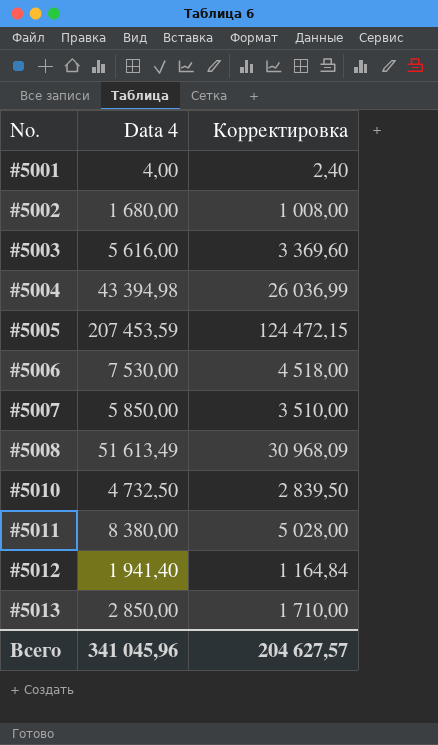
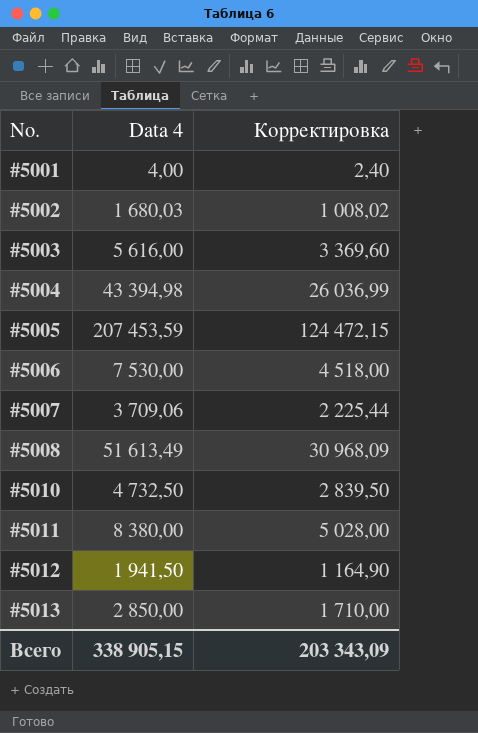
#5002 | Data 4: 1 680,00 -> 1 680,03
#5002 | Корректировка: 1 008,00 -> 1 008,02
#5007 | Data 4: 5 850,00 -> 3 709,06
#5007 | Корректировка: 3 510,00 -> 2 225,44
#5012 | Data 4: 1 941,40 -> 1 941,50
#5012 | Корректировка: 1 164,84 -> 1 164,90
Всего | Data 4: 341 045,96 -> 338 905,15
Всего | Корректировка: 204 627,57 -> 203 343,09

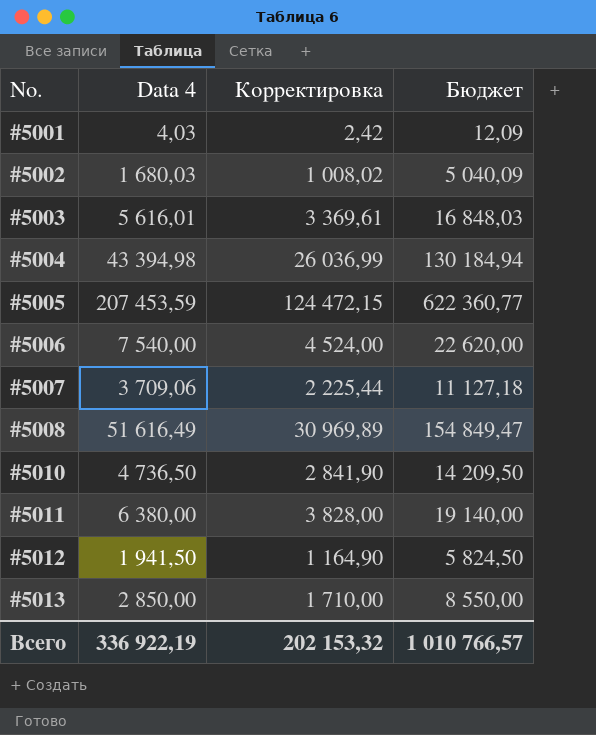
column Бюджет | formula: none -> [Data 4] * 3
#5001 | Data 4: 4,00 -> 4,03
#5001 | Корректировка: 2,40 -> 2,42
#5003 | Data 4: 5 616,00 -> 5 616,01
#5003 | Корректировка: 3 369,60 -> 3 369,61
#5006 | Data 4: 7 530,00 -> 7 540,00
#5006 | Корректировка: 4 518,00 -> 4 524,00
#5008 | Data 4: 51 613,49 -> 51 616,49
#5008 | Корректировка: 30 968,09 -> 30 969,89
#5010 | Data 4: 4 732,50 -> 4 736,50
#5010 | Корректировка: 2 839,50 -> 2 841,90
#5011 | Data 4: 8 380,00 -> 6 380,00
#5011 | Корректировка: 5 028,00 -> 3 828,00
Всего | Data 4: 338 905,15 -> 336 922,19
Всего | Корректировка: 203 343,09 -> 202 153,32

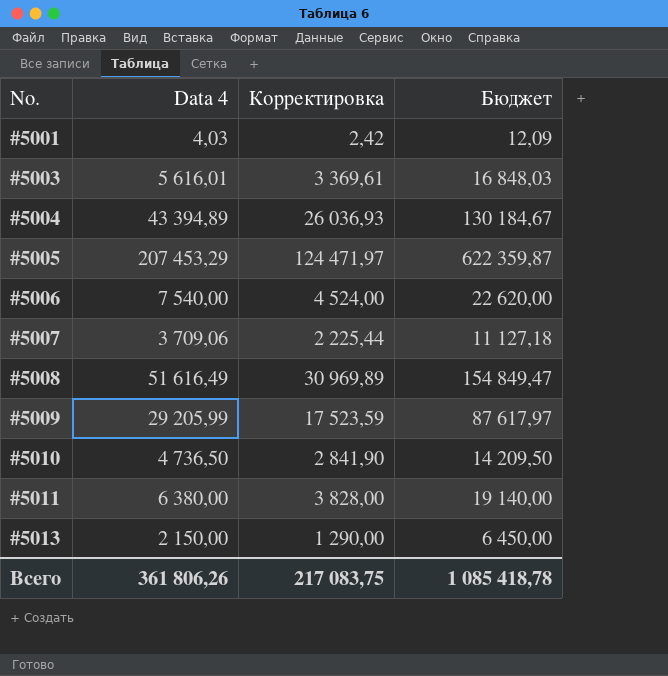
row #5002: 1 680,03 | 1 008,02 | 5 040,09 -> none
row #5012: 1 941,50 | 1 164,90 | 5 824,50 -> none
#5004 | Data 4: 43 394,98 -> 43 394,89
#5004 | Корректировка: 26 036,99 -> 26 036,93
#5004 | Бюджет: 130 184,94 -> 130 184,67
#5005 | Data 4: 207 453,59 -> 207 453,29
#5005 | Корректировка: 124 472,15 -> 124 471,97
#5005 | Бюджет: 622 360,77 -> 622 359,87
row #5009: none -> 29 205,99 | 17 523,59 | 87 617,97
#5013 | Data 4: 2 850,00 -> 2 150,00
#5013 | Корректировка: 1 710,00 -> 1 290,00
#5013 | Бюджет: 8 550,00 -> 6 450,00
Всего | Data 4: 336 922,19 -> 361 806,26
Всего | Корректировка: 202 153,32 -> 217 083,75
Всего | Бюджет: 1 010 766,57 -> 1 085 418,78

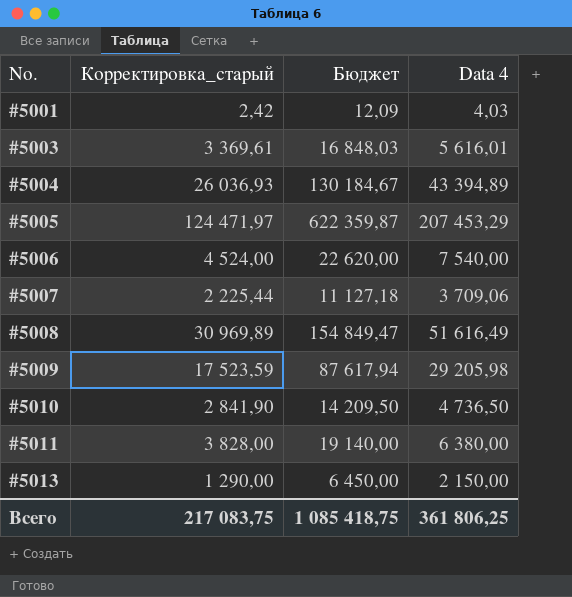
column name: Корректировка -> Корректировка_старый
column Data 4 | position: 2 -> 4
#5009 | Бюджет: 87 617,97 -> 87 617,94
#5009 | Data 4: 29 205,99 -> 29 205,98
Всего | Бюджет: 1 085 418,78 -> 1 085 418,75
Всего | Data 4: 361 806,26 -> 361 806,25

